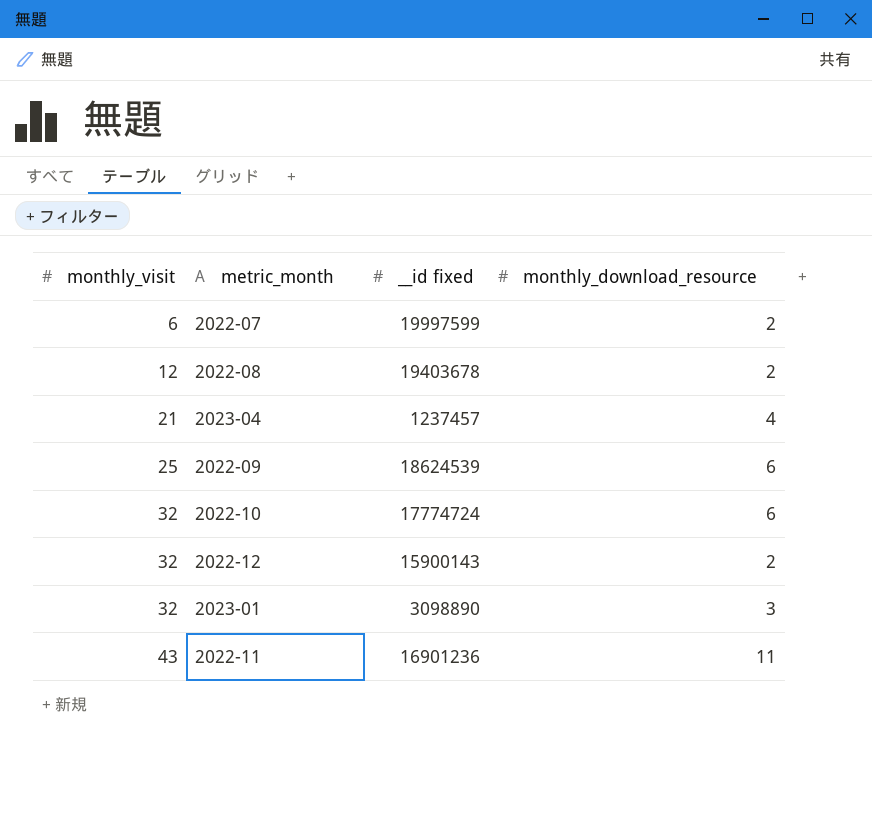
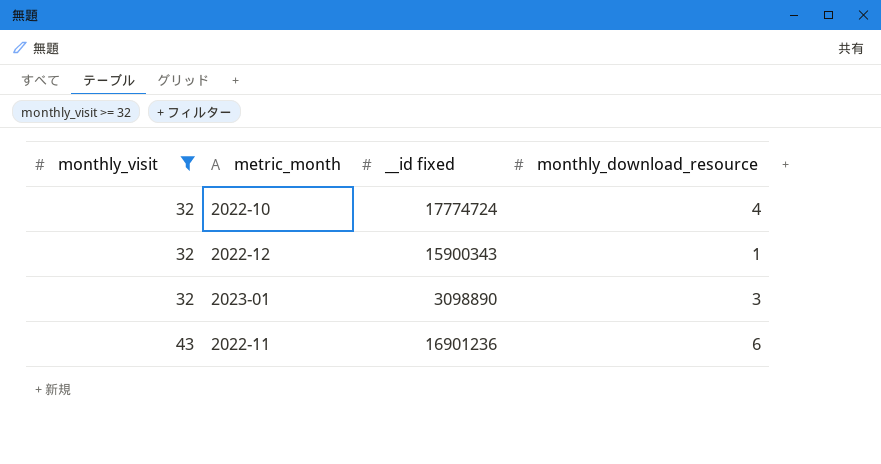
filter: none -> monthly_visit >= 32
2022-10 | monthly_download_resource: 6 -> 4
2022-12 | __id fixed: 15900143 -> 15900343
2022-12 | monthly_download_resource: 2 -> 1
2022-11 | monthly_download_resource: 11 -> 6

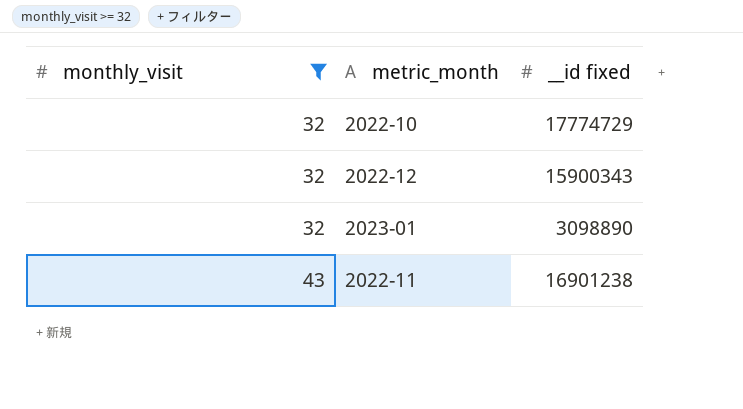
column monthly_download_resource | position: 4 -> none
2022-10 | __id fixed: 17774724 -> 17774729
2022-11 | __id fixed: 16901236 -> 16901238

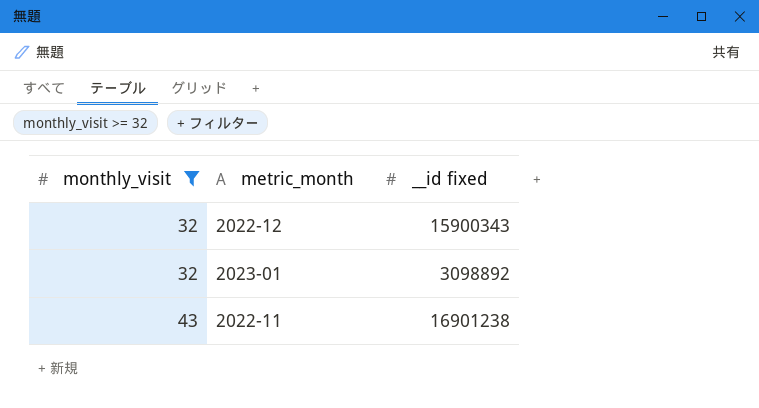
row 2022-10: 32 | 17774729 -> none
2023-01 | __id fixed: 3098890 -> 3098892

